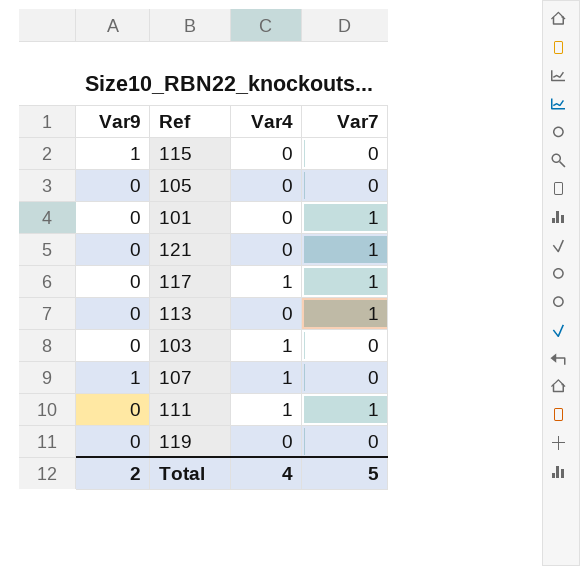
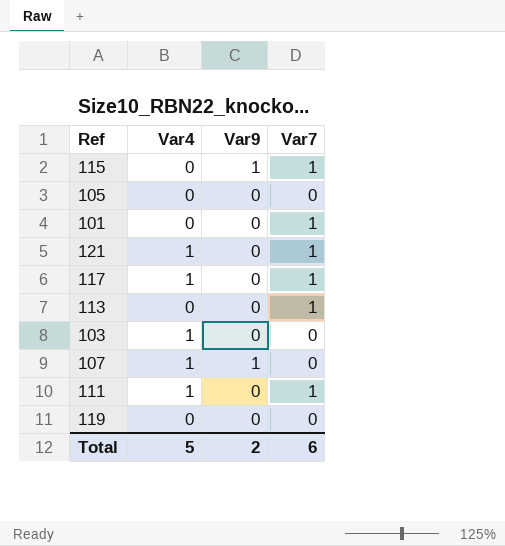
column Var9 | position: 1 -> 3
115 | Var7: 0 -> 1
121 | Var4: 0 -> 1
Total | Var4: 4 -> 5
Total | Var7: 5 -> 6

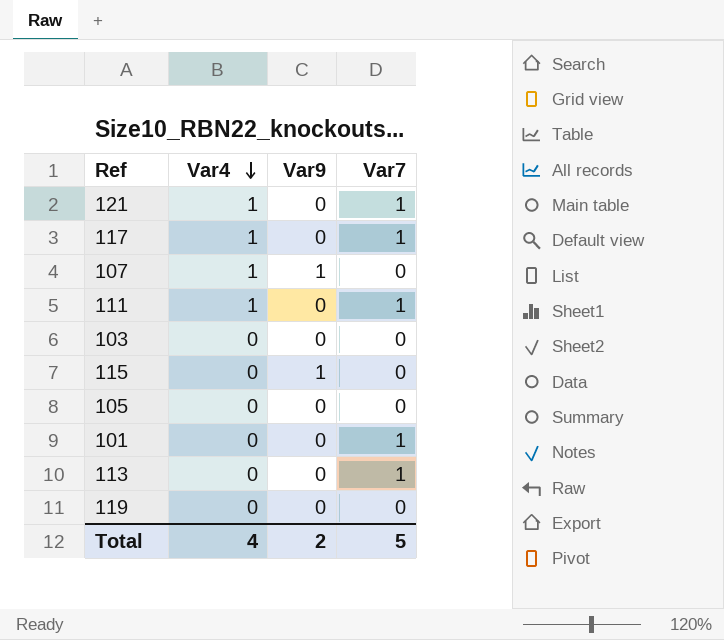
row order: none -> Var4 descending
103 | Var4: 1 -> 0
115 | Var7: 1 -> 0
Total | Var4: 5 -> 4
Total | Var7: 6 -> 5

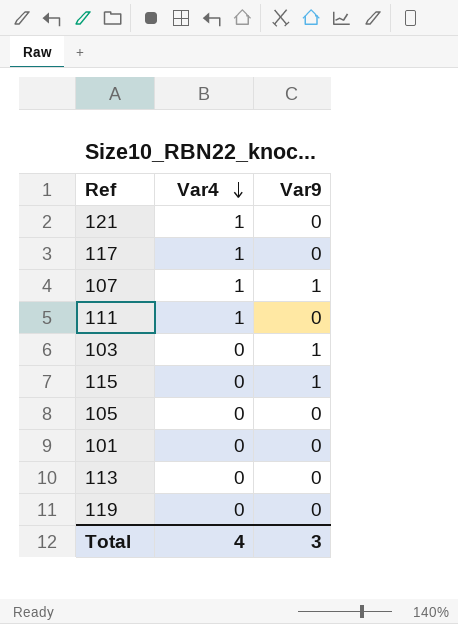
column Var7 | position: 4 -> none
103 | Var9: 0 -> 1
Total | Var9: 2 -> 3

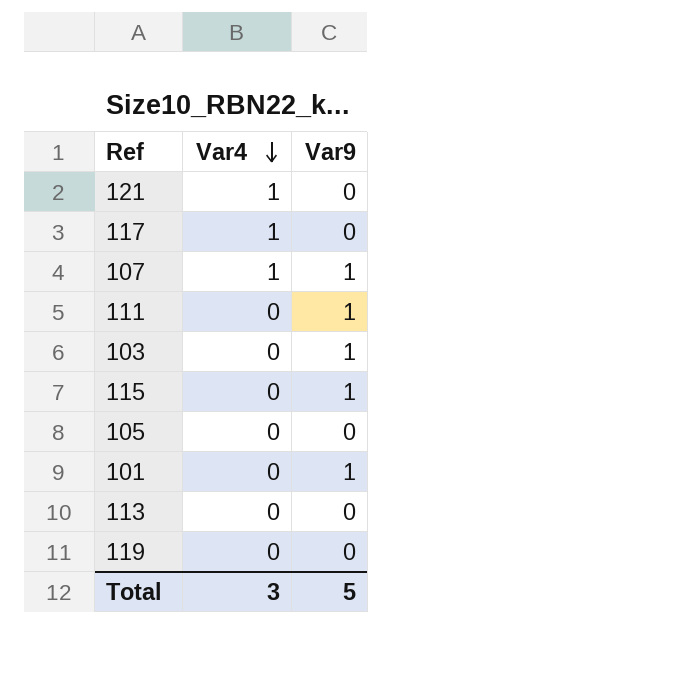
111 | Var4: 1 -> 0
111 | Var9: 0 -> 1
101 | Var9: 0 -> 1
Total | Var4: 4 -> 3
Total | Var9: 3 -> 5

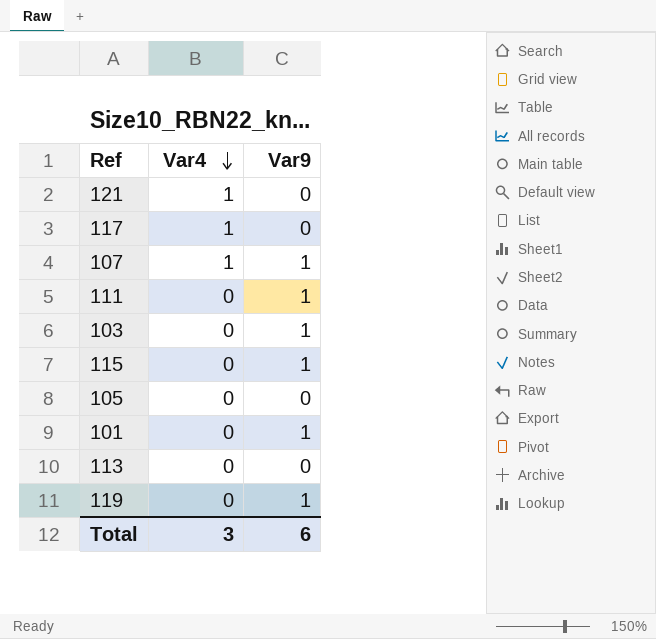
119 | Var9: 0 -> 1
Total | Var9: 5 -> 6

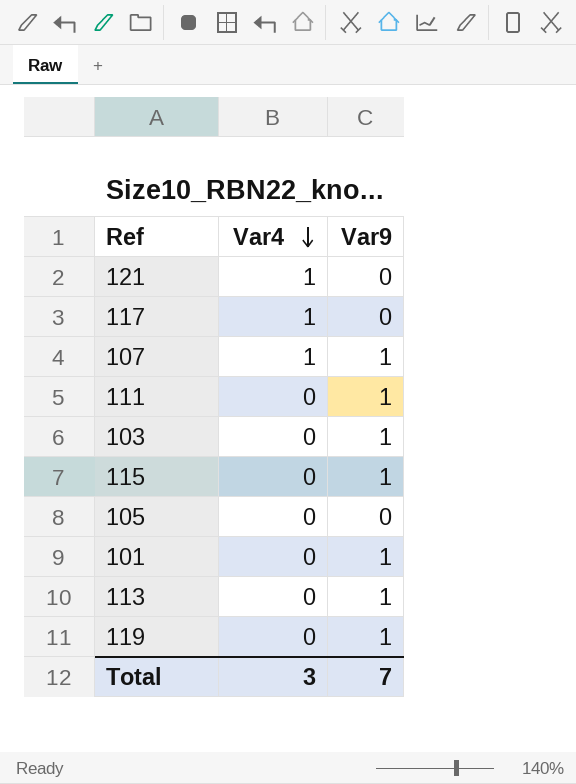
113 | Var9: 0 -> 1
Total | Var9: 6 -> 7

